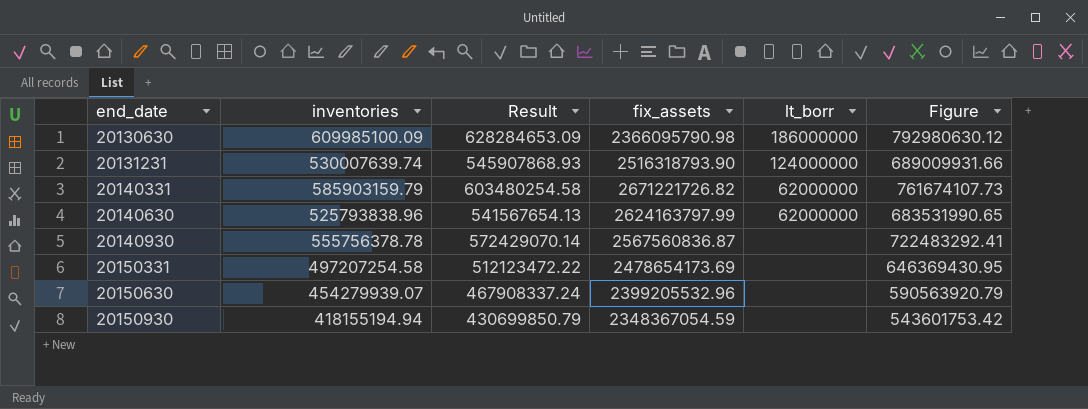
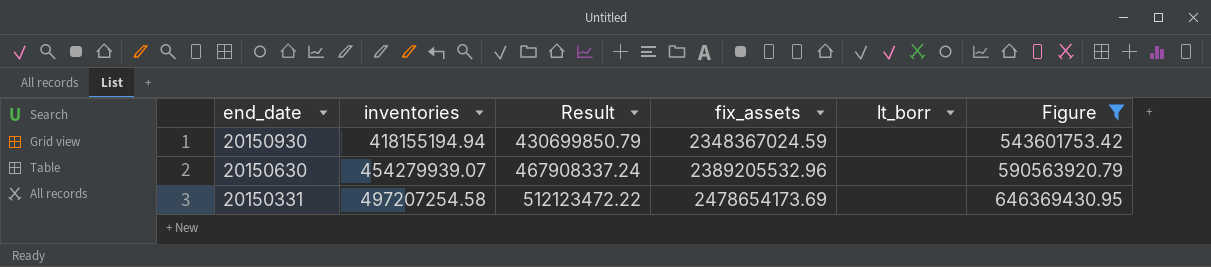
filter: none -> Figure <= 646369430.95
row order: end_date ascending -> end_date descending
20150930 | fix_assets: 2348367054.59 -> 2348367024.59
20150630 | fix_assets: 2399205532.96 -> 2389205532.96

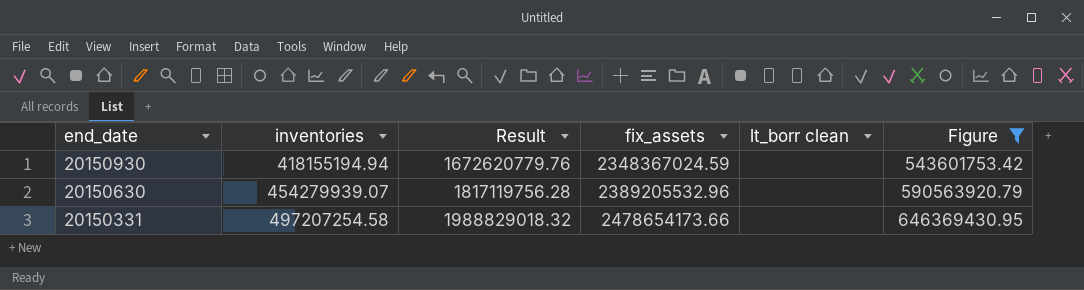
column Result | formula: [inventories] * 1.03 -> [inventories] * 4
column name: lt_borr -> lt_borr clean
20150331 | fix_assets: 2478654173.69 -> 2478654173.66

